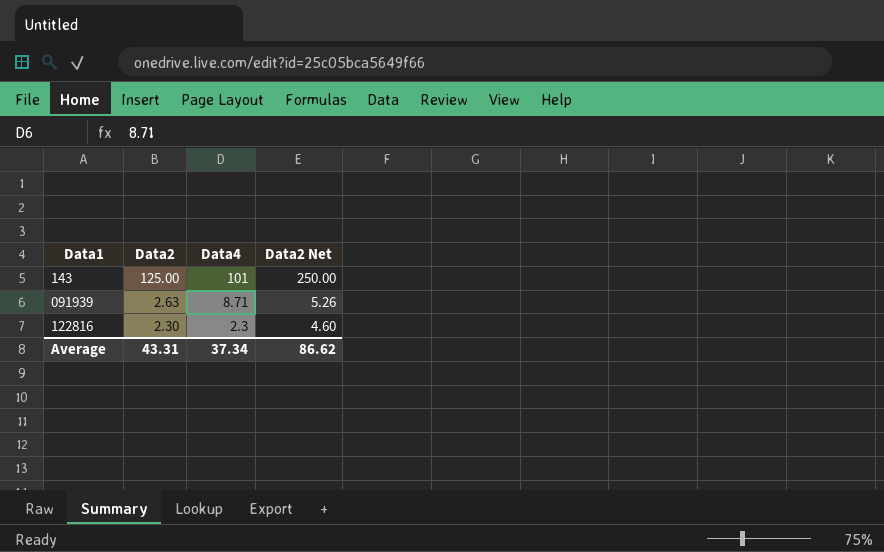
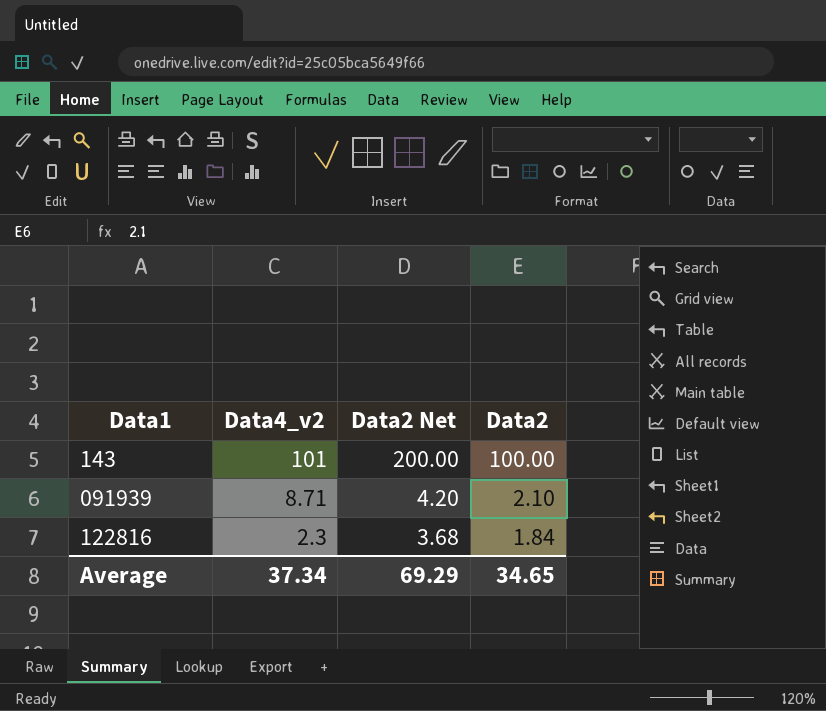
column name: Data4 -> Data4_v2
column Data2 | position: 2 -> 4
143 | Data2 Net: 250.00 -> 200.00
143 | Data2: 125.00 -> 100.00
091939 | Data2 Net: 5.26 -> 4.20
091939 | Data2: 2.63 -> 2.10
122816 | Data2 Net: 4.60 -> 3.68
122816 | Data2: 2.30 -> 1.84
Average | Data2 Net: 86.62 -> 69.29
Average | Data2: 43.31 -> 34.65

